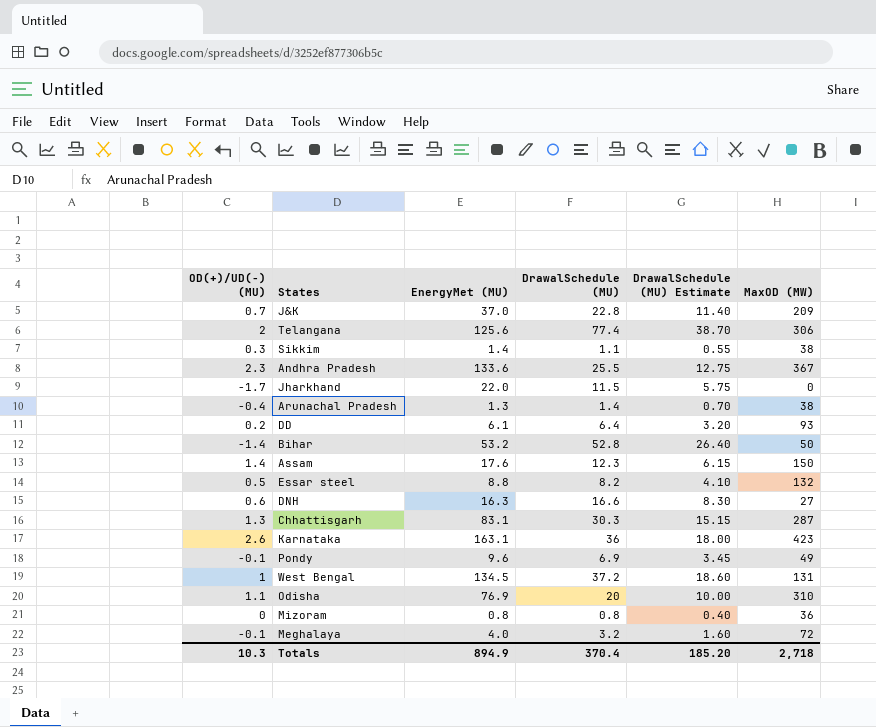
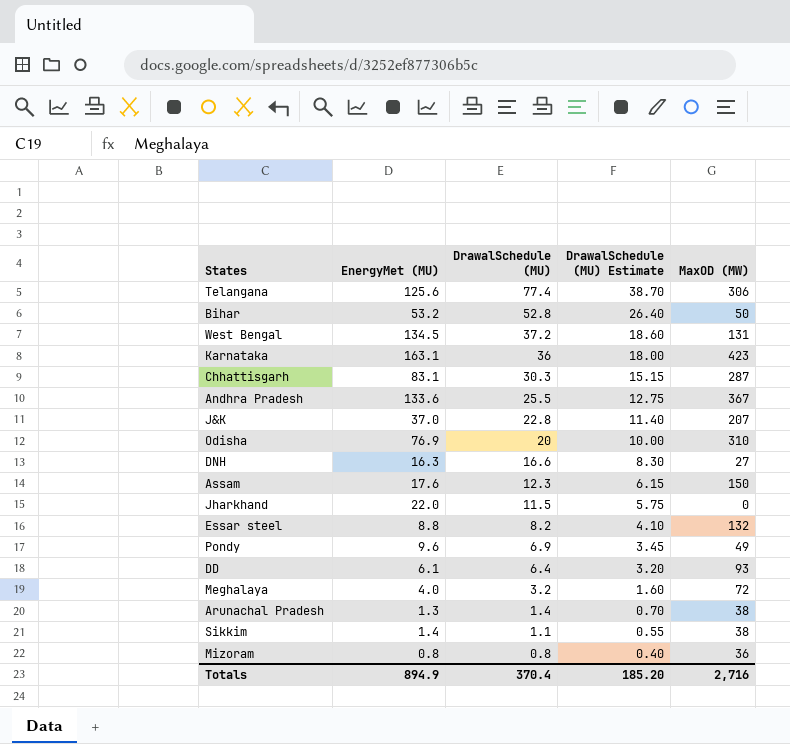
row order: none -> DrawalSchedule (MU) descending
column OD(+)/UD(-) (MU) | position: 1 -> none
J&K | MaxOD (MW): 209 -> 207
Totals | MaxOD (MW): 2,718 -> 2,716

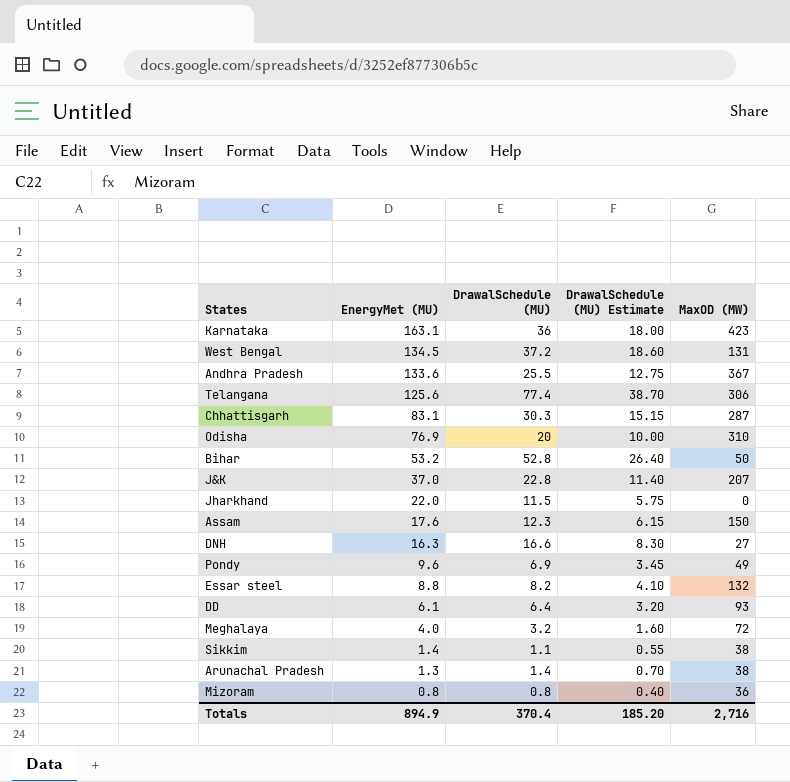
row order: DrawalSchedule (MU) descending -> EnergyMet (MU) descending

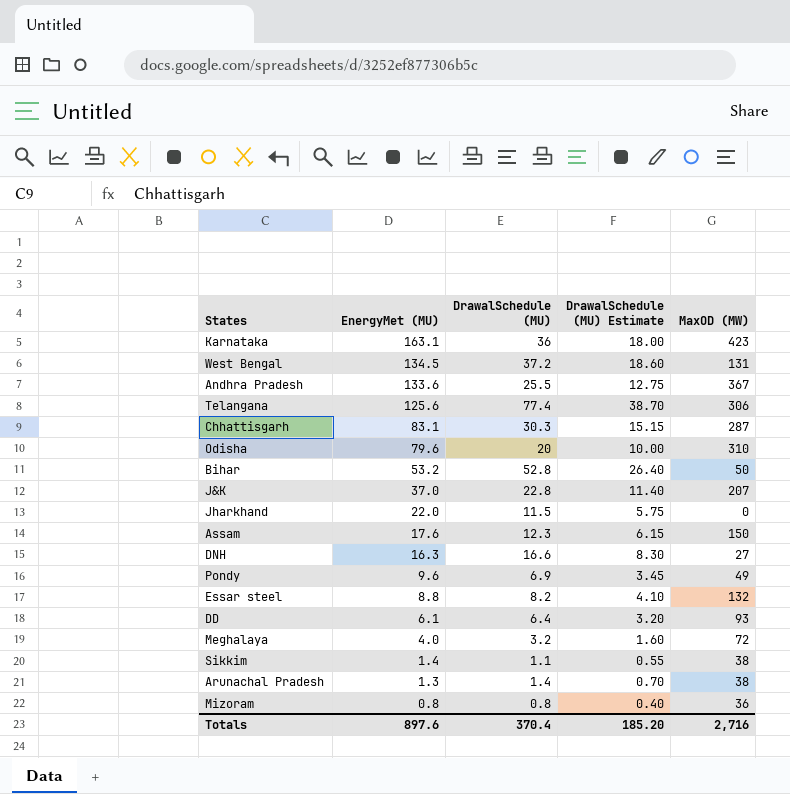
Odisha | EnergyMet (MU): 76.9 -> 79.6
Totals | EnergyMet (MU): 894.9 -> 897.6

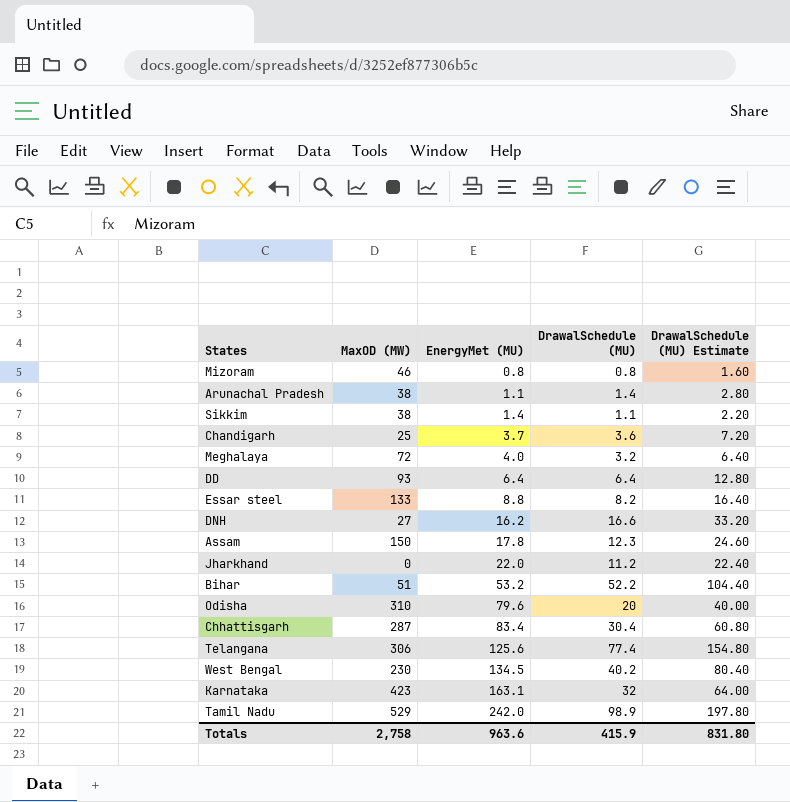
row order: EnergyMet (MU) descending -> EnergyMet (MU) ascending
column MaxOD (MW) | position: 5 -> 2
column DrawalSchedule (MU) Estimate | formula: [DrawalSchedule (MU)] * 0.5 -> [DrawalSchedule (MU)] * 2
row Andhra Pradesh: 133.6 | 25.5 | 12.75 | 367 -> none
row J&K: 37.0 | 22.8 | 11.40 | 207 -> none
row Pondy: 9.6 | 6.9 | 3.45 | 49 -> none
Mizoram | MaxOD (MW): 36 -> 46
Arunachal Pradesh | EnergyMet (MU): 1.3 -> 1.1
row Chandigarh: none -> 25 | 3.7 | 3.6 | 7.20
DD | EnergyMet (MU): 6.1 -> 6.4
Essar steel | MaxOD (MW): 132 -> 133
DNH | EnergyMet (MU): 16.3 -> 16.2
Assam | EnergyMet (MU): 17.6 -> 17.8
Jharkhand | DrawalSchedule (MU): 11.5 -> 11.2
Bihar | MaxOD (MW): 50 -> 51
Bihar | DrawalSchedule (MU): 52.8 -> 52.2
Chhattisgarh | EnergyMet (MU): 83.1 -> 83.4
Chhattisgarh | DrawalSchedule (MU): 30.3 -> 30.4
West Bengal | MaxOD (MW): 131 -> 230
West Bengal | DrawalSchedule (MU): 37.2 -> 40.2
Karnataka | DrawalSchedule (MU): 36 -> 32
row Tamil Nadu: none -> 529 | 242.0 | 98.9 | 197.80
Totals | MaxOD (MW): 2,716 -> 2,758
Totals | EnergyMet (MU): 897.6 -> 963.6
Totals | DrawalSchedule (MU): 370.4 -> 415.9
Totals | DrawalSchedule (MU) Estimate: 185.20 -> 831.80

